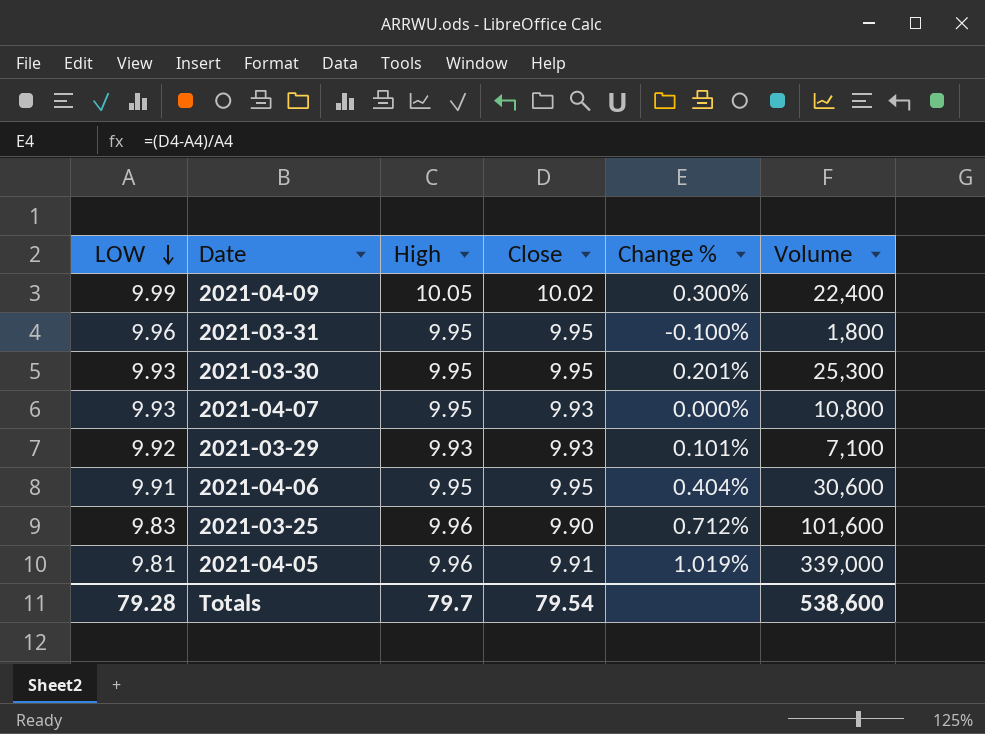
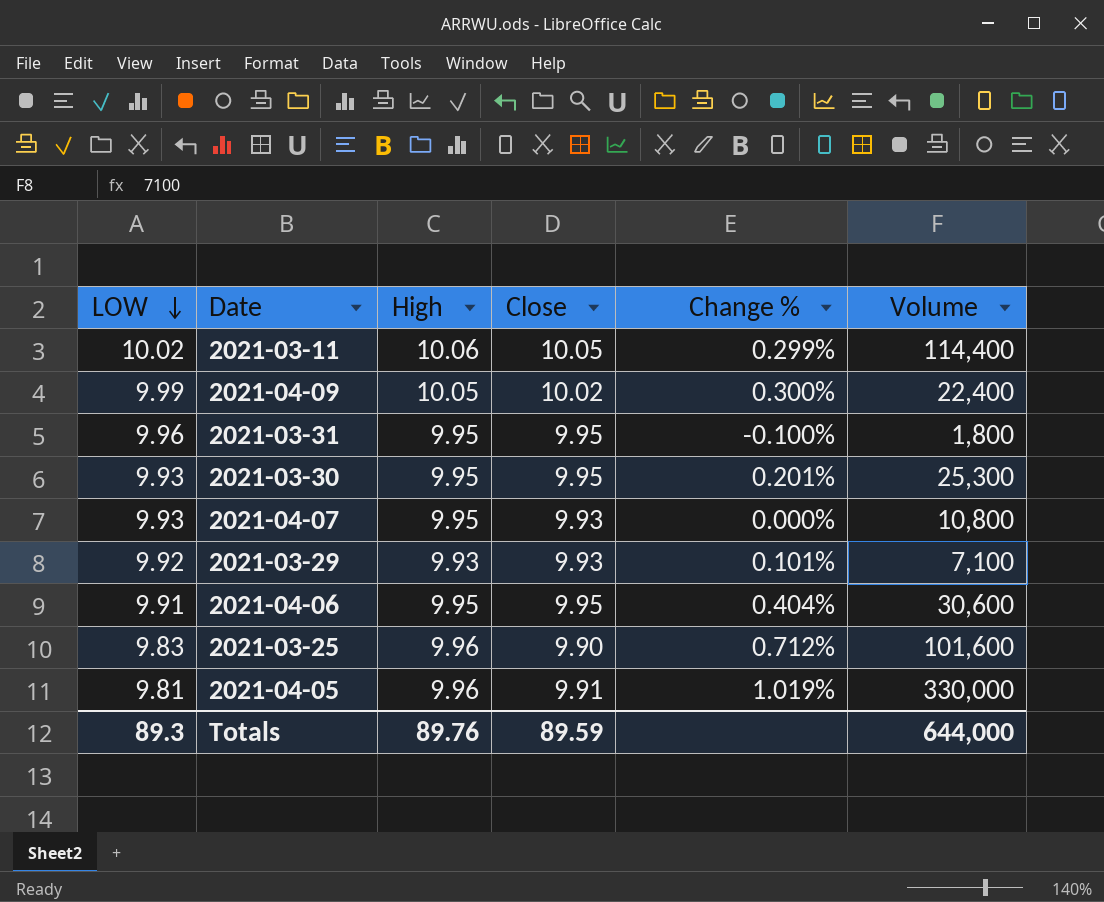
row 2021-03-11: none -> 10.02 | 10.06 | 10.05 | 0.299% | 114,400
2021-04-05 | Volume: 339,000 -> 330,000
Totals | LOW: 79.28 -> 89.3
Totals | High: 79.7 -> 89.76
Totals | Close: 79.54 -> 89.59
Totals | Volume: 538,600 -> 644,000

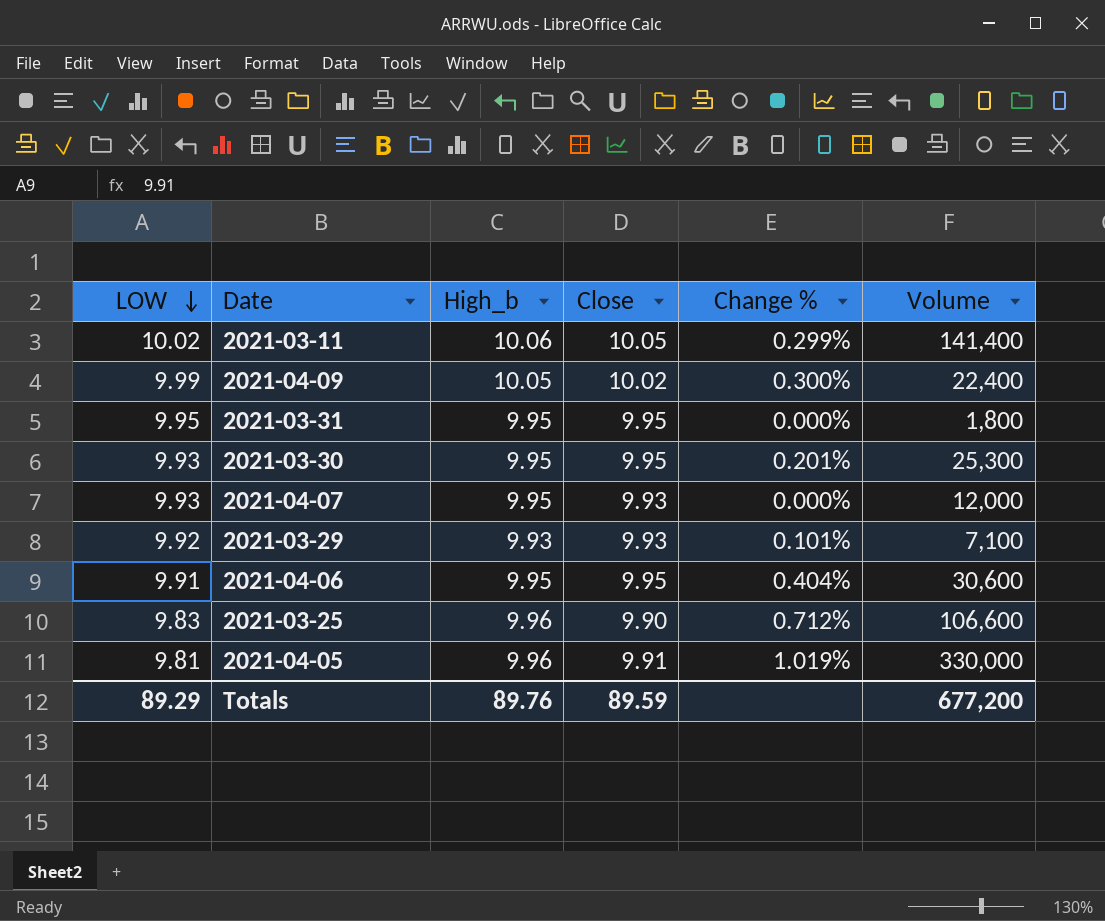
column name: High -> High_b
2021-03-11 | Volume: 114,400 -> 141,400
2021-03-31 | LOW: 9.96 -> 9.95
2021-03-31 | Change %: -0.100% -> 0.000%
2021-04-07 | Volume: 10,800 -> 12,000
2021-03-25 | Volume: 101,600 -> 106,600
Totals | LOW: 89.3 -> 89.29
Totals | Volume: 644,000 -> 677,200

